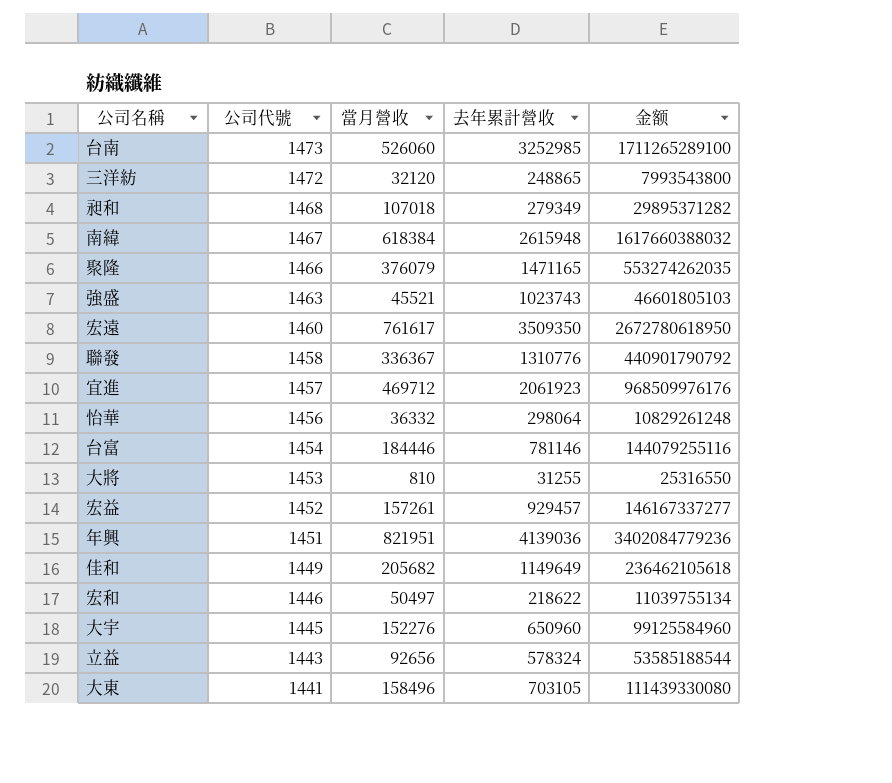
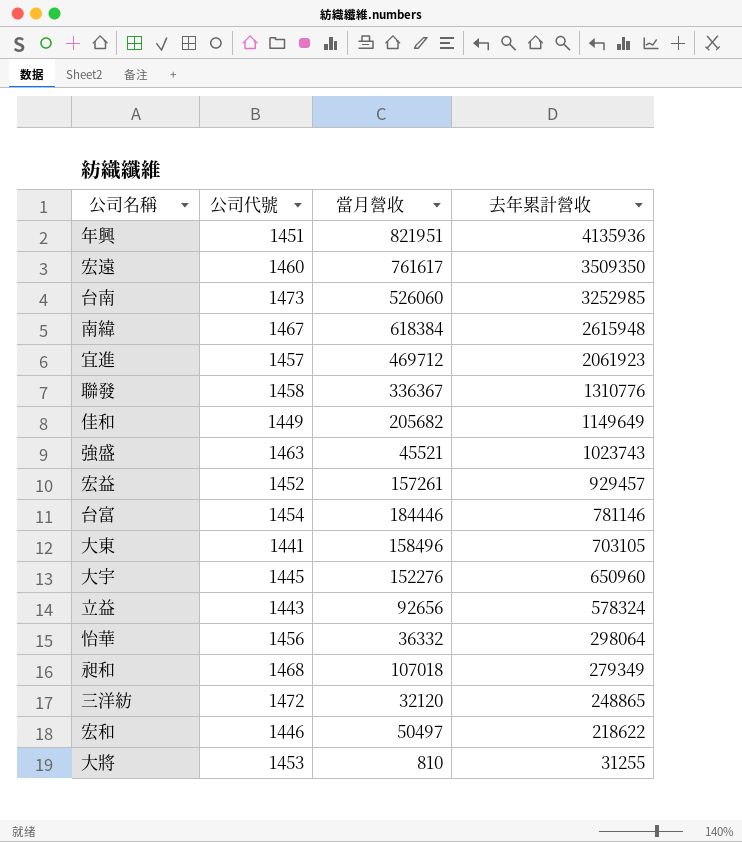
row order: 公司代號 descending -> 去年累計營收 descending
column 金额 | formula: [當月營收] * [去年累計營收] -> none
row 聚隆: 1466 | 376079 | 1471165 | 553274262035 -> none
年興 | 去年累計營收: 4139036 -> 4135936

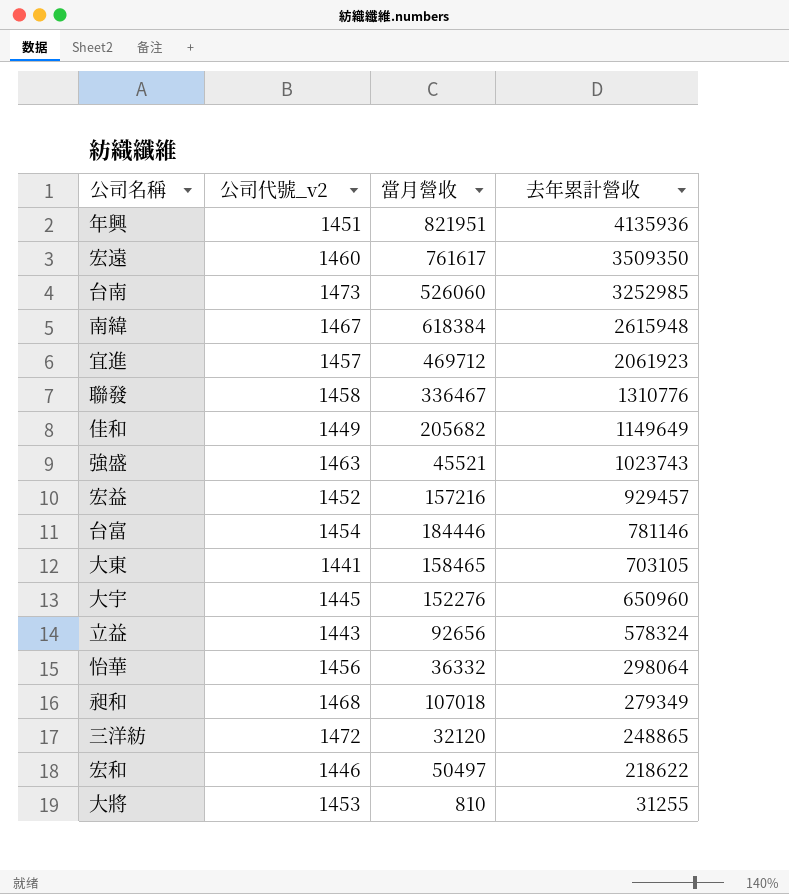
column name: 公司代號 -> 公司代號_v2
聯發 | 當月營收: 336367 -> 336467
宏益 | 當月營收: 157261 -> 157216
大東 | 當月營收: 158496 -> 158465

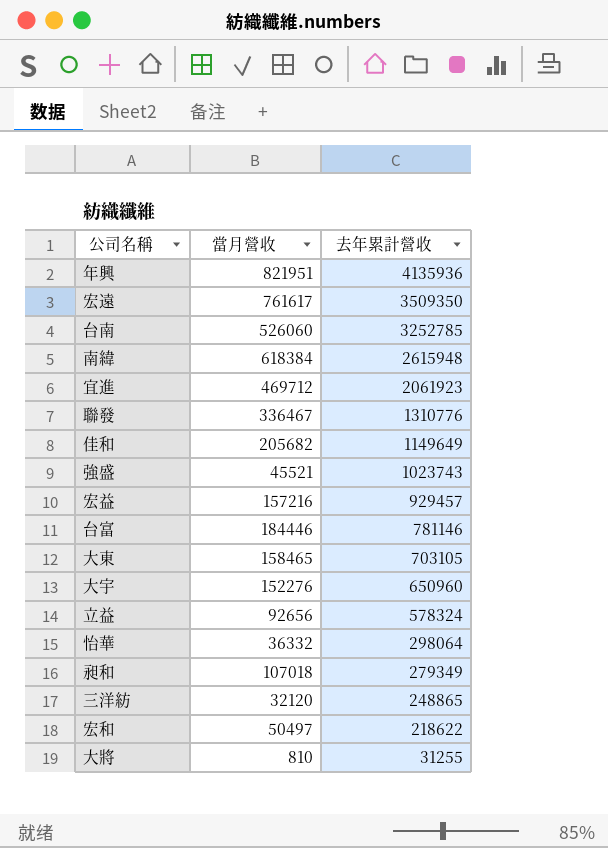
column 公司代號_v2 | position: 2 -> none
台南 | 去年累計營收: 3252985 -> 3252785

